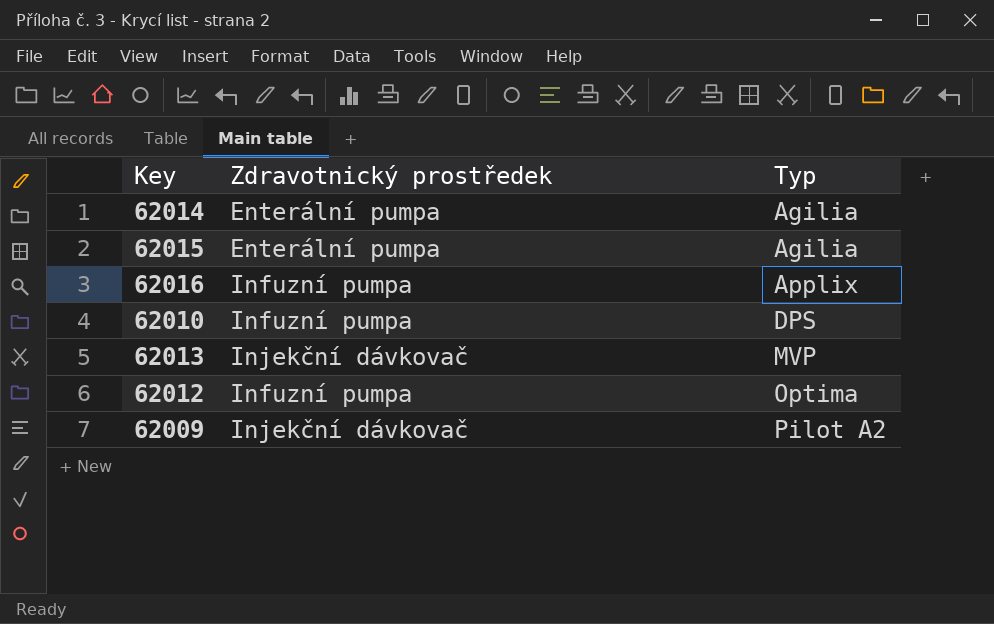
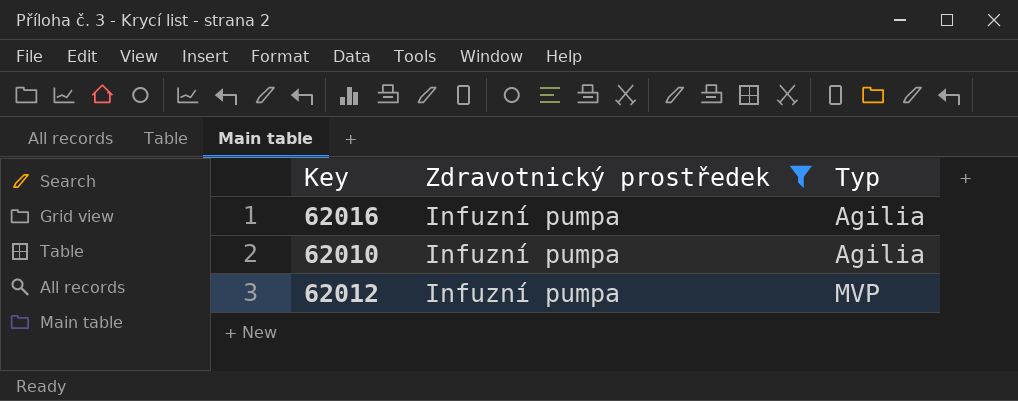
filter: none -> Zdravotnický prostředek = Infuzní pumpa
62016 | Typ: Applix -> Agilia
62010 | Typ: DPS -> Agilia
62012 | Typ: Optima -> MVP

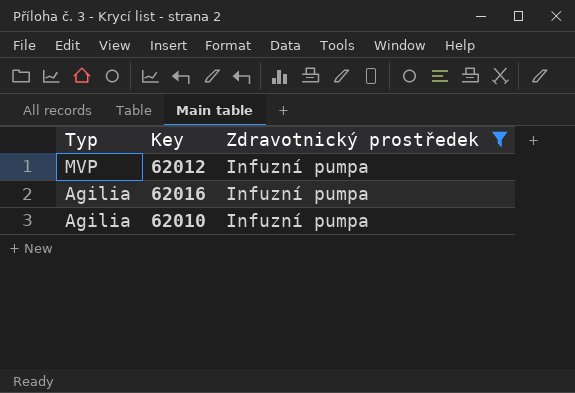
row order: Typ ascending -> Typ descending
column Typ | position: 3 -> 1

